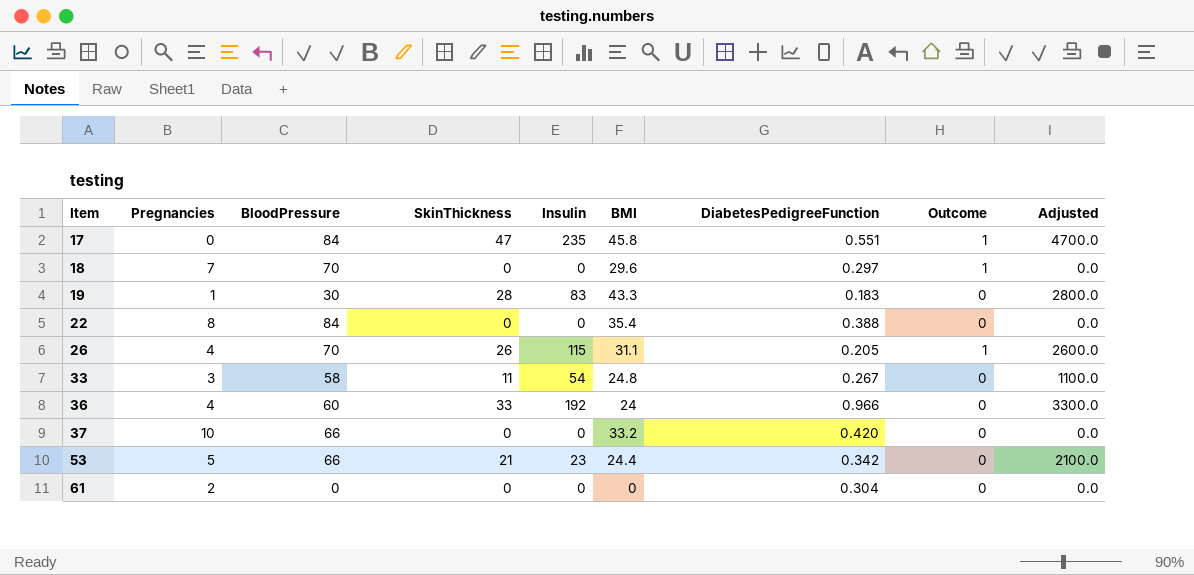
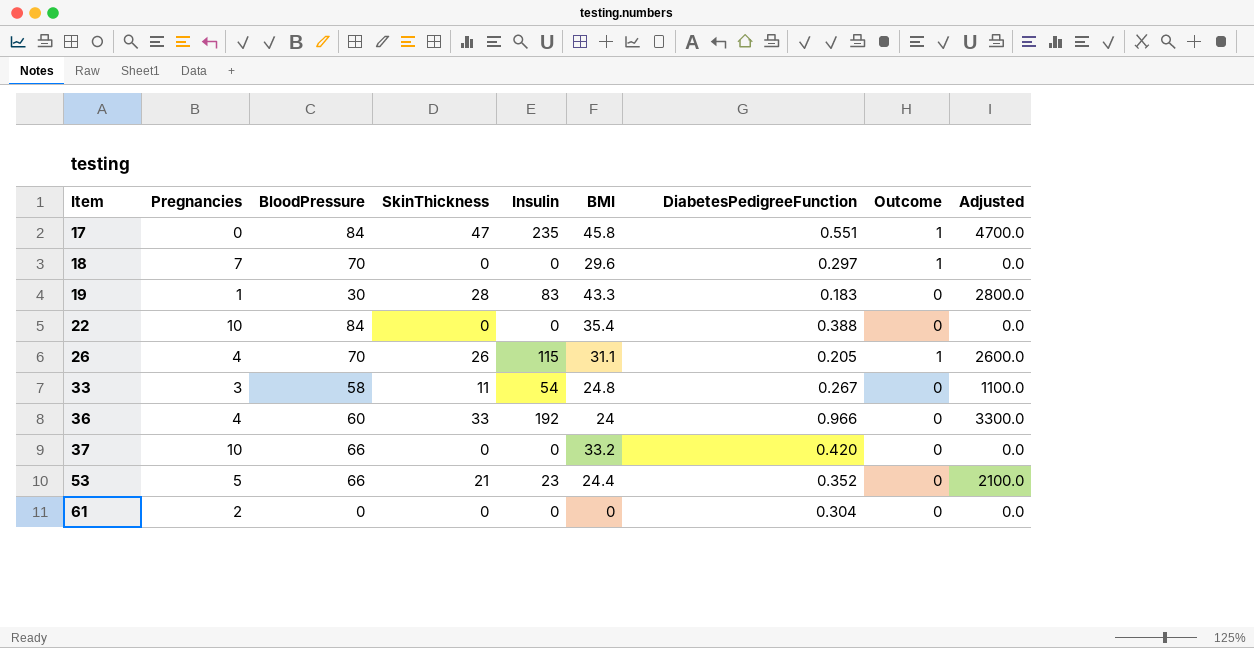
22 | Pregnancies: 8 -> 10
53 | DiabetesPedigreeFunction: 0.342 -> 0.352

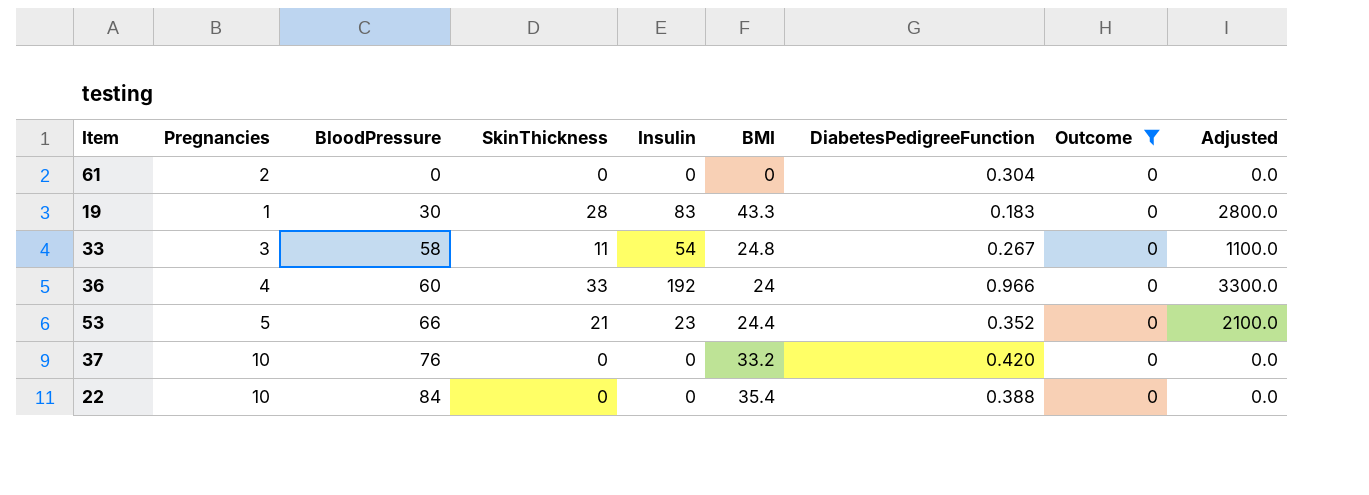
filter: none -> Outcome = 0
row order: Item ascending -> BloodPressure ascending
37 | BloodPressure: 66 -> 76

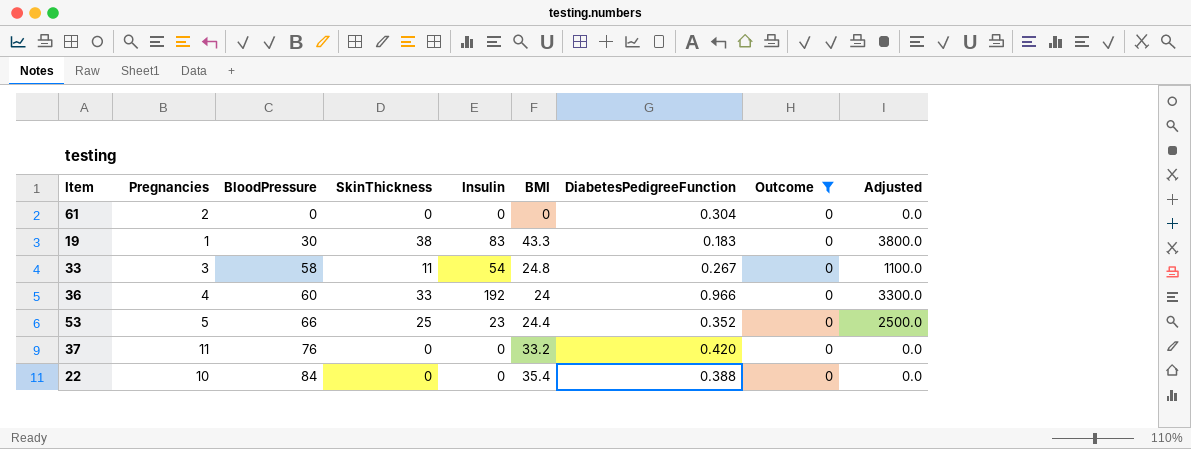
19 | SkinThickness: 28 -> 38
19 | Adjusted: 2800.0 -> 3800.0
53 | SkinThickness: 21 -> 25
53 | Adjusted: 2100.0 -> 2500.0
37 | Pregnancies: 10 -> 11

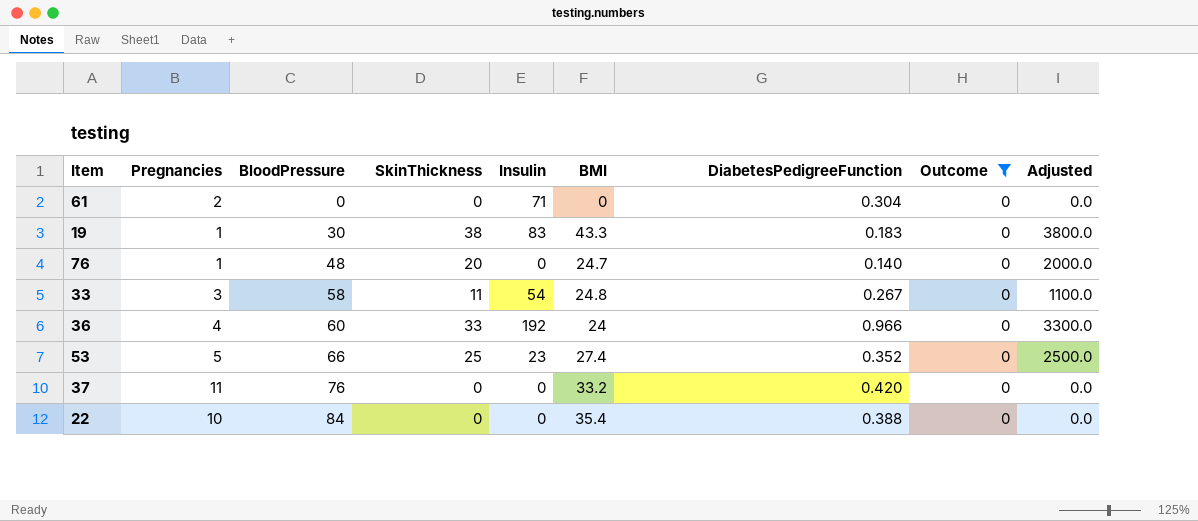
61 | Insulin: 0 -> 71
row 76: none -> 1 | 48 | 20 | 0 | 24.7 | 0.140 | 0 | 2000.0
53 | BMI: 24.4 -> 27.4

